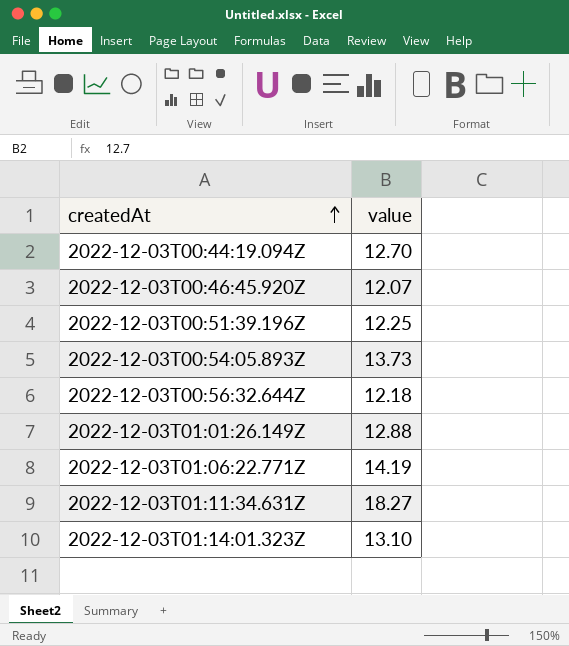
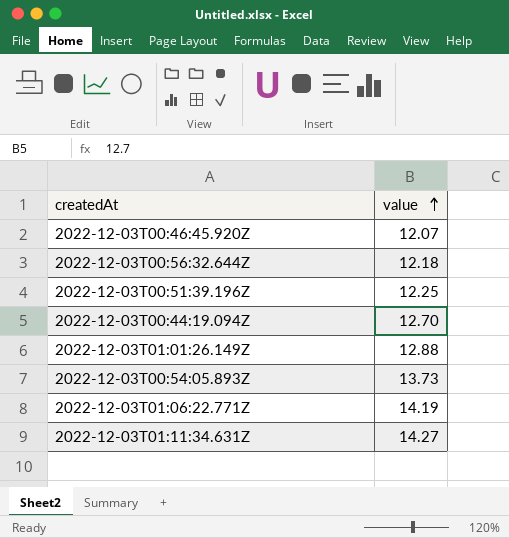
row order: createdAt ascending -> value ascending
row 2022-12-03T01:14:01.323Z: 13.10 -> none
2022-12-03T01:11:34.631Z | value: 18.27 -> 14.27

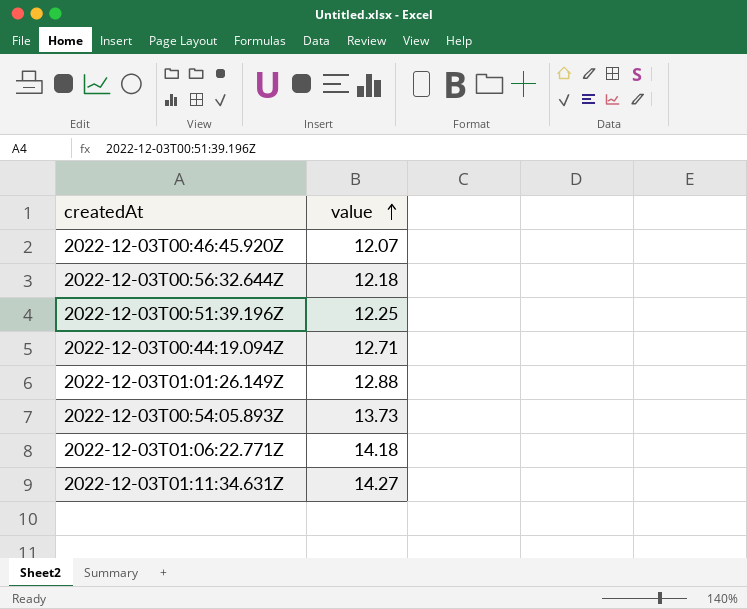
2022-12-03T00:44:19.094Z | value: 12.70 -> 12.71
2022-12-03T01:06:22.771Z | value: 14.19 -> 14.18

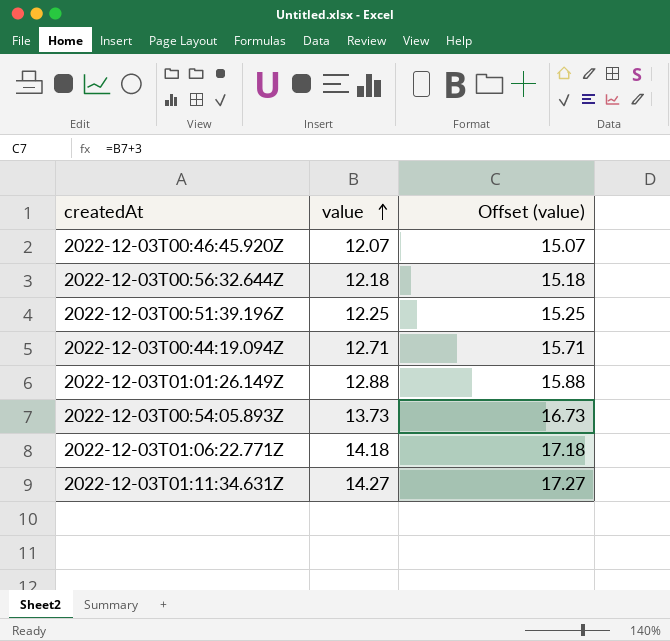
column Offset (value) | formula: none -> [value] + 3

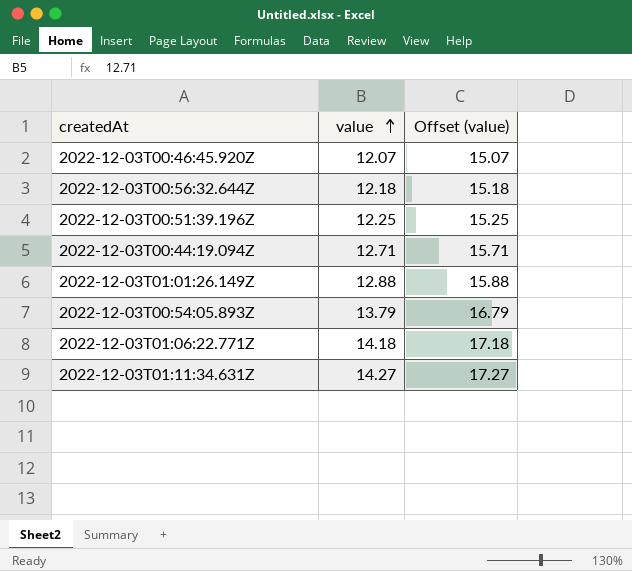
2022-12-03T00:54:05.893Z | value: 13.73 -> 13.79
2022-12-03T00:54:05.893Z | Offset (value): 16.73 -> 16.79

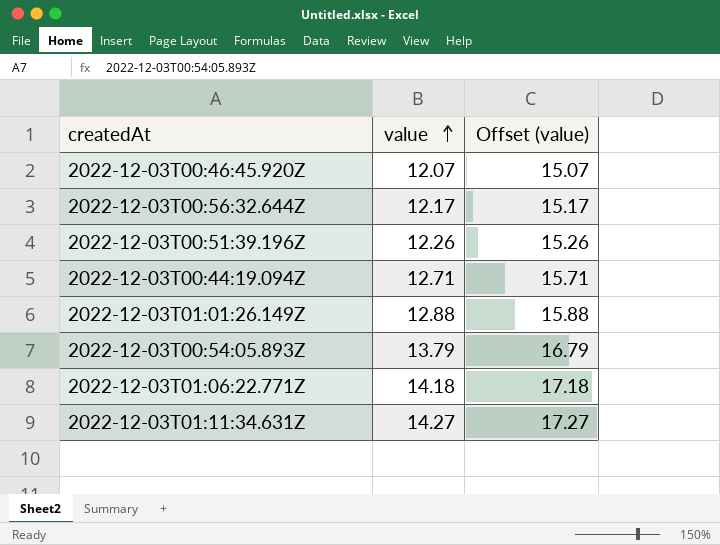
2022-12-03T00:56:32.644Z | value: 12.18 -> 12.17
2022-12-03T00:56:32.644Z | Offset (value): 15.18 -> 15.17
2022-12-03T00:51:39.196Z | value: 12.25 -> 12.26
2022-12-03T00:51:39.196Z | Offset (value): 15.25 -> 15.26

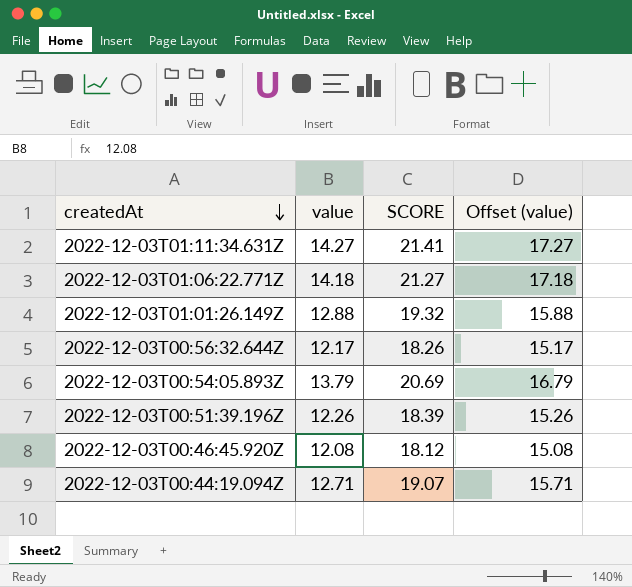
row order: value ascending -> createdAt descending
column SCORE | formula: none -> [value] * 1.5
2022-12-03T00:46:45.920Z | value: 12.07 -> 12.08
2022-12-03T00:46:45.920Z | Offset (value): 15.07 -> 15.08

